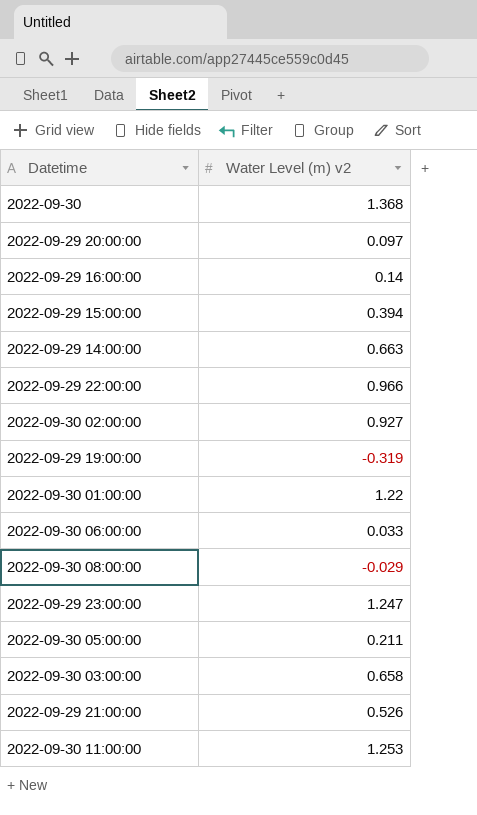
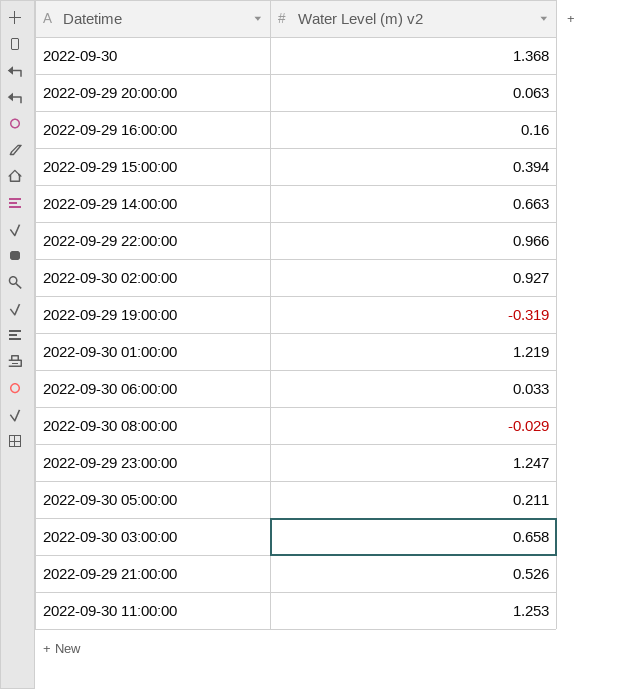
2022-09-29 20:00:00 | Water Level (m) v2: 0.097 -> 0.063
2022-09-29 16:00:00 | Water Level (m) v2: 0.14 -> 0.16
2022-09-30 01:00:00 | Water Level (m) v2: 1.22 -> 1.219

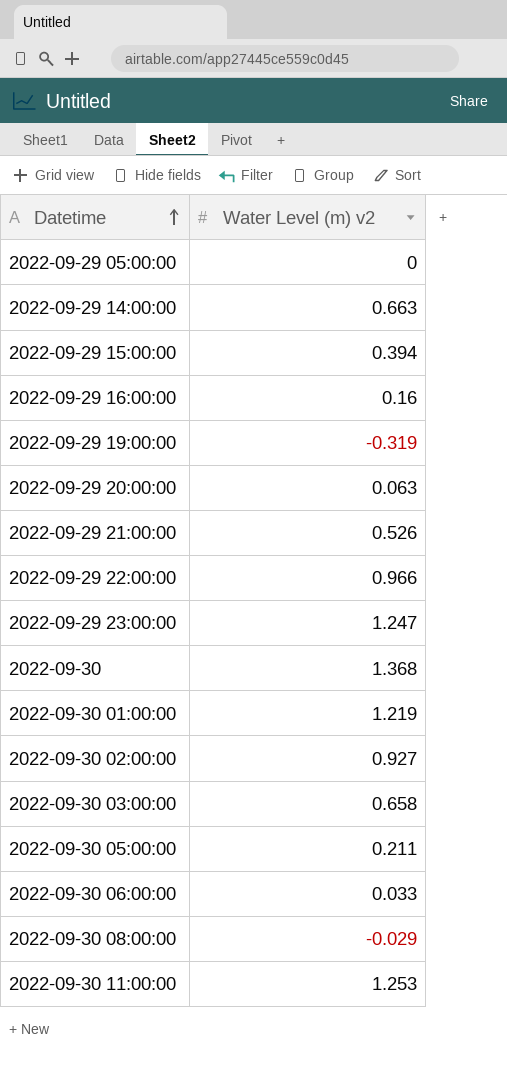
row order: none -> Datetime ascending
row 2022-09-29 05:00:00: none -> 0

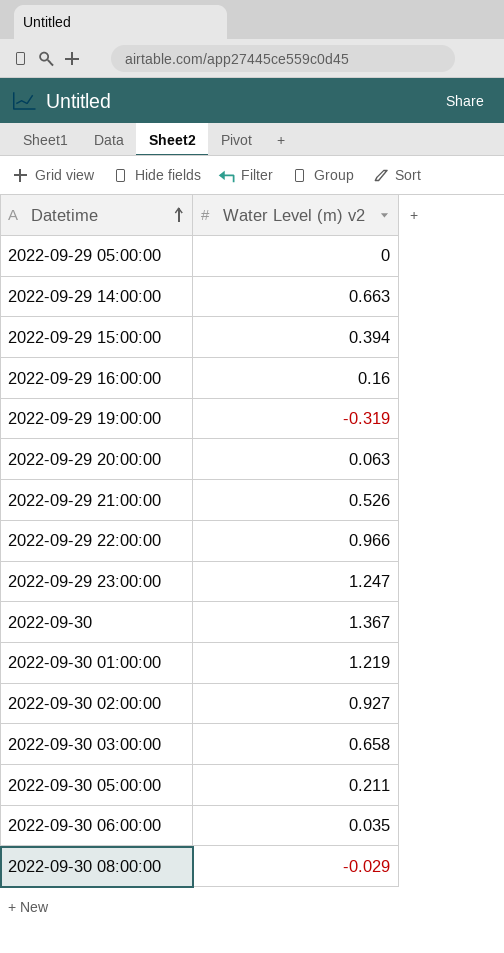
row 2022-09-30 11:00:00: 1.253 -> none
2022-09-30 | Water Level (m) v2: 1.368 -> 1.367
2022-09-30 06:00:00 | Water Level (m) v2: 0.033 -> 0.035

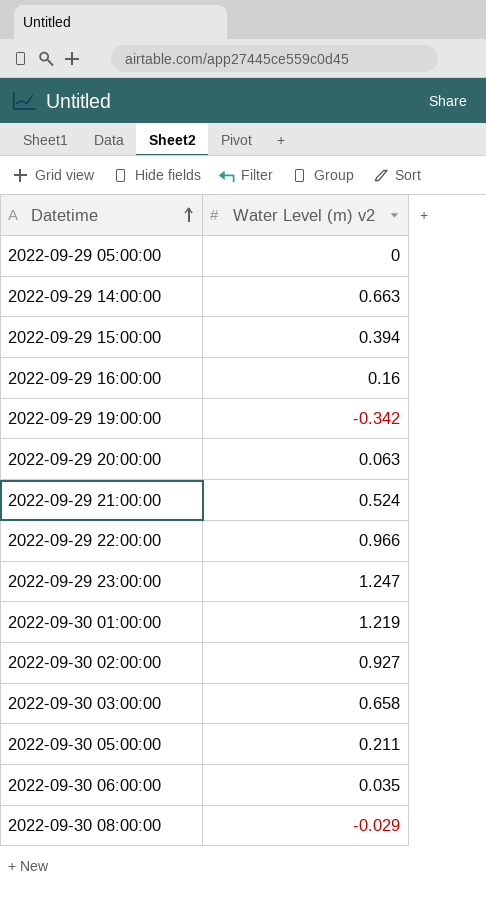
row 2022-09-30: 1.367 -> none
2022-09-29 19:00:00 | Water Level (m) v2: -0.319 -> -0.342
2022-09-29 21:00:00 | Water Level (m) v2: 0.526 -> 0.524

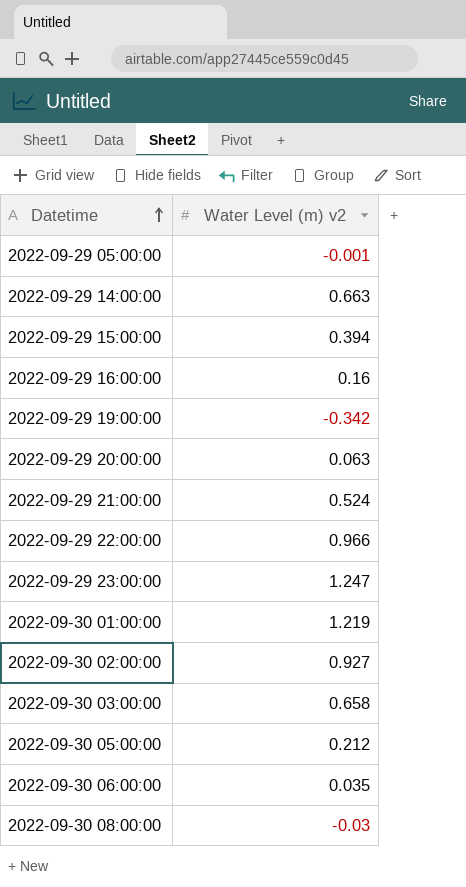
2022-09-29 05:00:00 | Water Level (m) v2: 0 -> -0.001
2022-09-30 05:00:00 | Water Level (m) v2: 0.211 -> 0.212
2022-09-30 08:00:00 | Water Level (m) v2: -0.029 -> -0.03

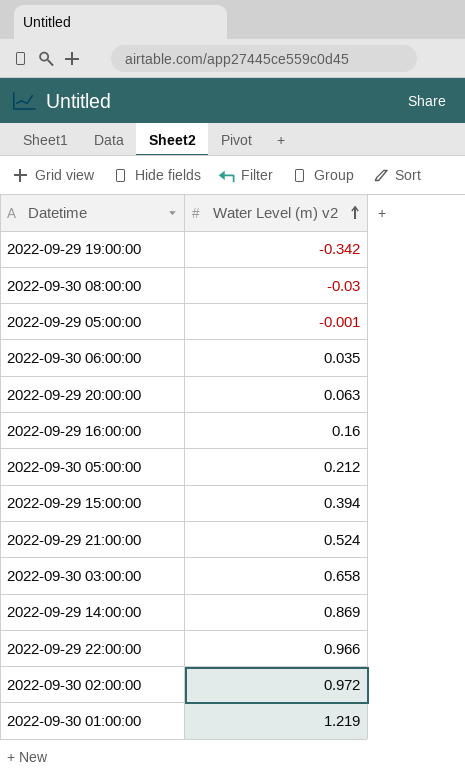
row order: Datetime ascending -> Water Level (m) v2 ascending
row 2022-09-29 23:00:00: 1.247 -> none
2022-09-29 14:00:00 | Water Level (m) v2: 0.663 -> 0.869
2022-09-30 02:00:00 | Water Level (m) v2: 0.927 -> 0.972

